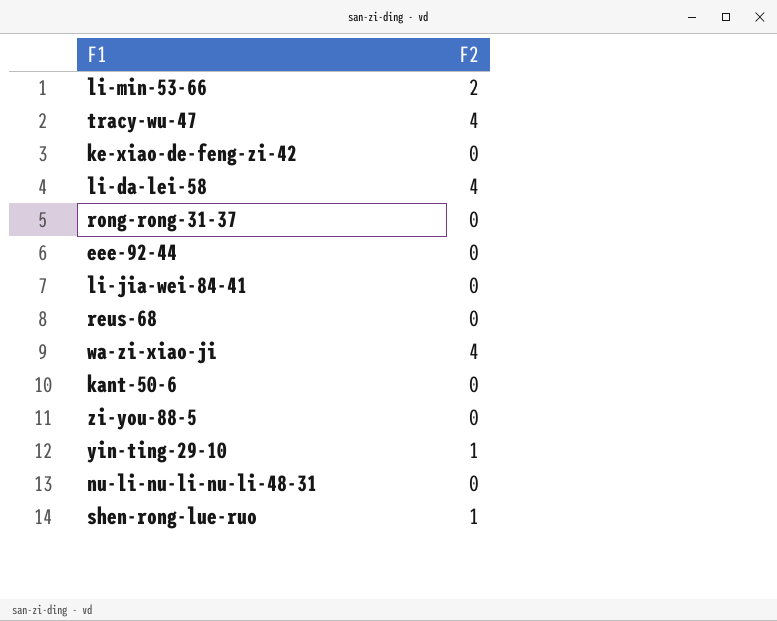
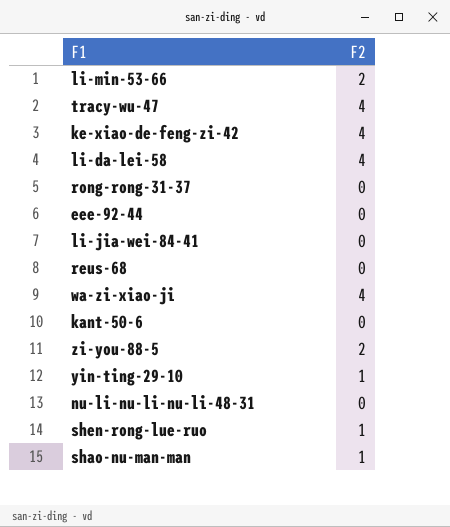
ke-xiao-de-feng-zi-42 | F2: 0 -> 4
zi-you-88-5 | F2: 0 -> 2
row shao-nu-man-man: none -> 1

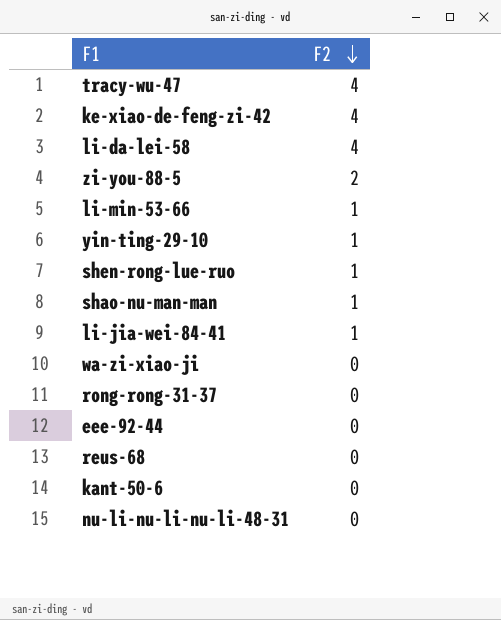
row order: none -> F2 descending
li-min-53-66 | F2: 2 -> 1
li-jia-wei-84-41 | F2: 0 -> 1
wa-zi-xiao-ji | F2: 4 -> 0

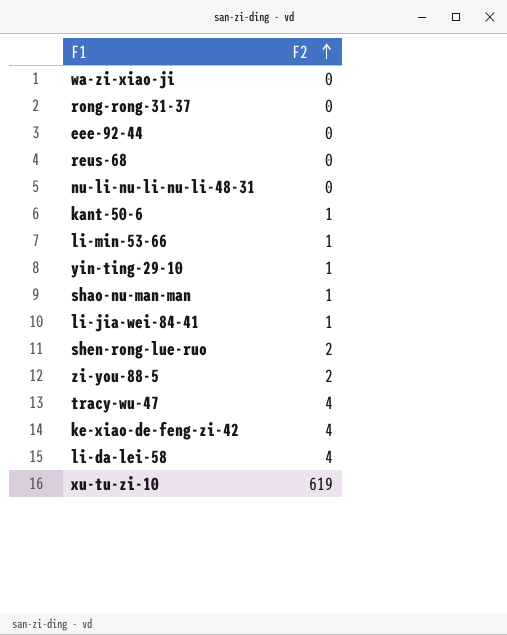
row order: F2 descending -> F2 ascending
kant-50-6 | F2: 0 -> 1
shen-rong-lue-ruo | F2: 1 -> 2
row xu-tu-zi-10: none -> 619

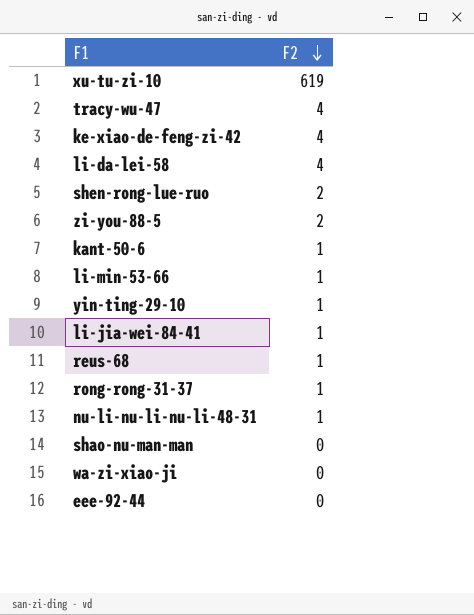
row order: F2 ascending -> F2 descending
reus-68 | F2: 0 -> 1
rong-rong-31-37 | F2: 0 -> 1
nu-li-nu-li-nu-li-48-31 | F2: 0 -> 1
shao-nu-man-man | F2: 1 -> 0

